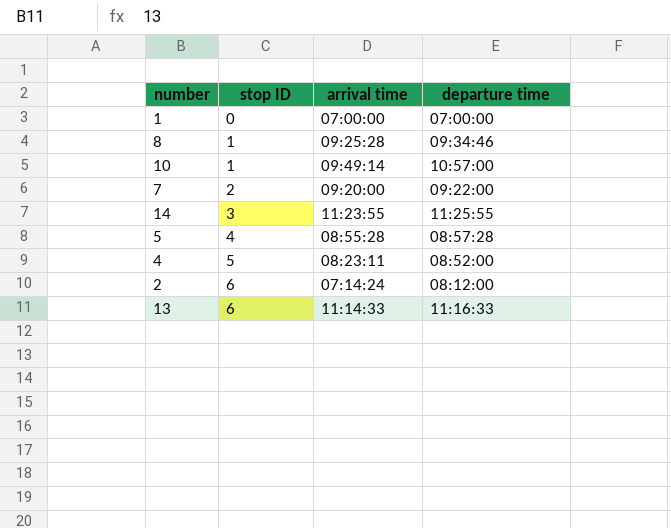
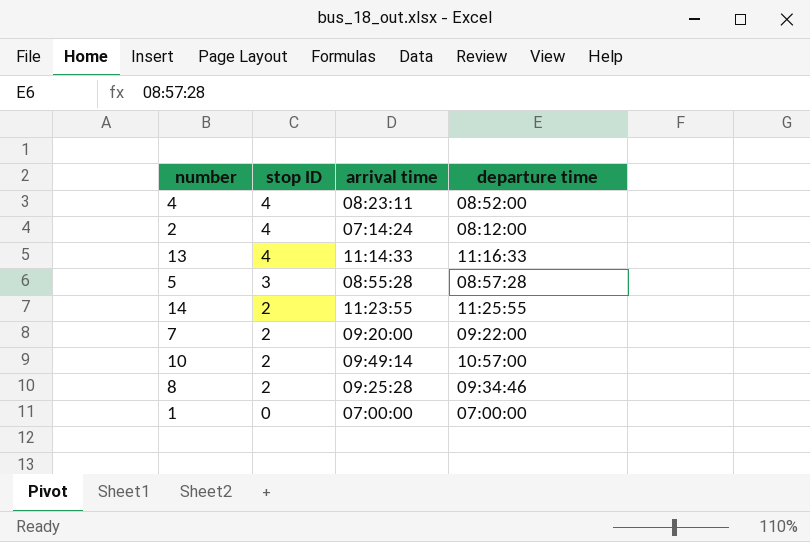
row order: stop ID ascending -> stop ID descending
4 | stop ID: 5 -> 4
2 | stop ID: 6 -> 4
13 | stop ID: 6 -> 4
5 | stop ID: 4 -> 3
14 | stop ID: 3 -> 2
10 | stop ID: 1 -> 2
8 | stop ID: 1 -> 2

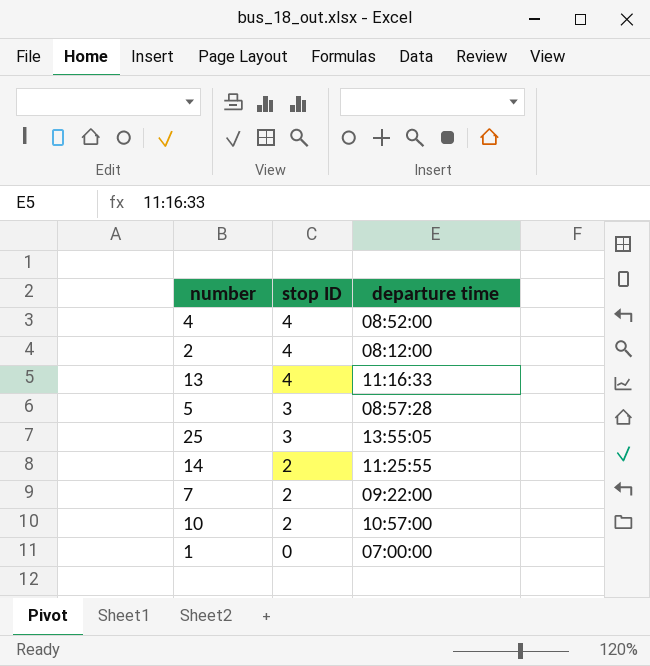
column arrival time | position: 3 -> none
row 8: 2 | 09:25:28 | 09:34:46 -> none
row 25: none -> 3 | 13:55:05

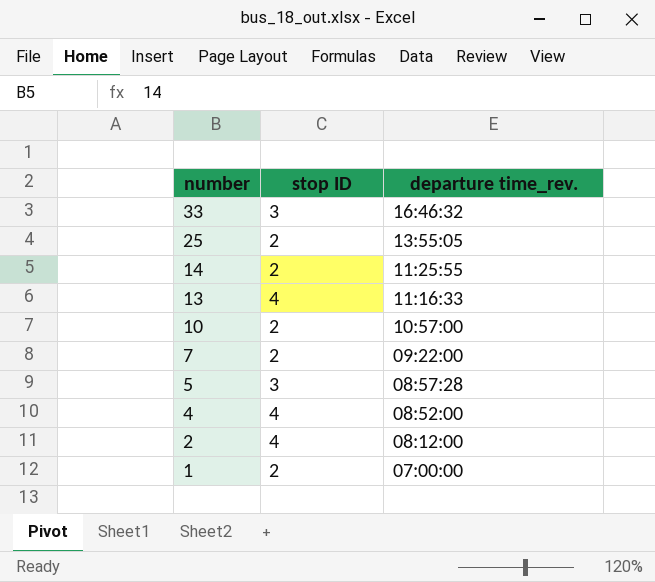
row order: stop ID descending -> number descending
column name: departure time -> departure time_rev.
row 33: none -> 3 | 16:46:32
25 | stop ID: 3 -> 2
1 | stop ID: 0 -> 2

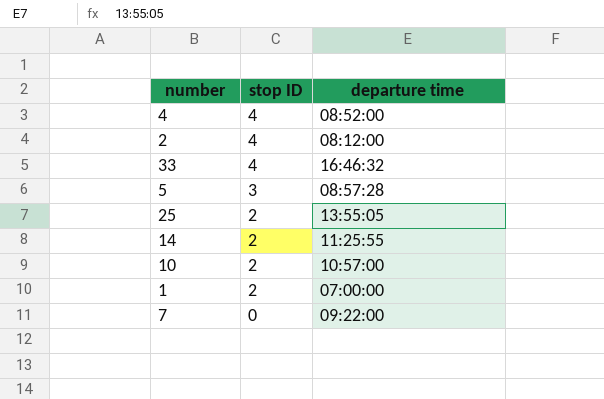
row order: number descending -> stop ID descending
column name: departure time_rev. -> departure time
row 13: 4 | 11:16:33 -> none
33 | stop ID: 3 -> 4
7 | stop ID: 2 -> 0

